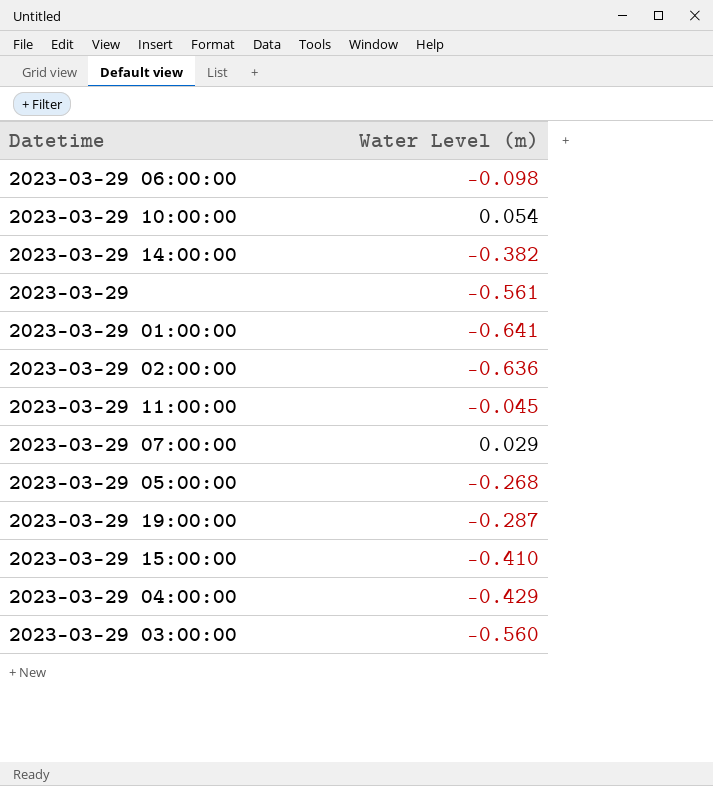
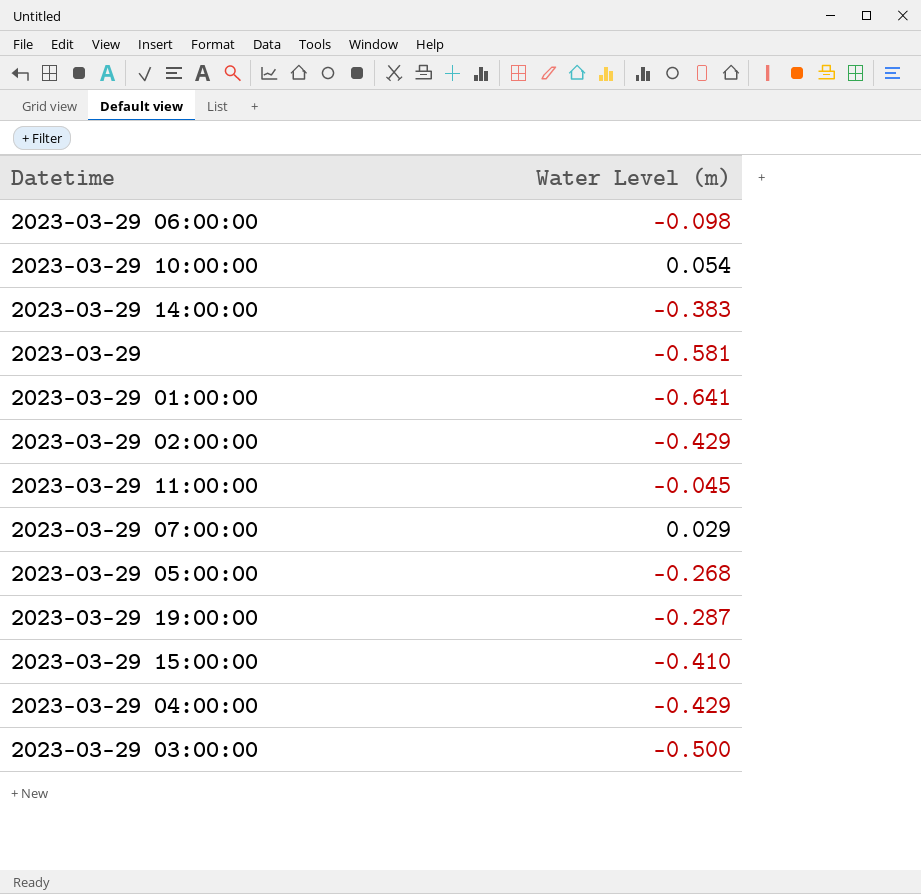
2023-03-29 14:00:00 | Water Level (m): -0.382 -> -0.383
2023-03-29 | Water Level (m): -0.561 -> -0.581
2023-03-29 02:00:00 | Water Level (m): -0.636 -> -0.429
2023-03-29 03:00:00 | Water Level (m): -0.560 -> -0.500

